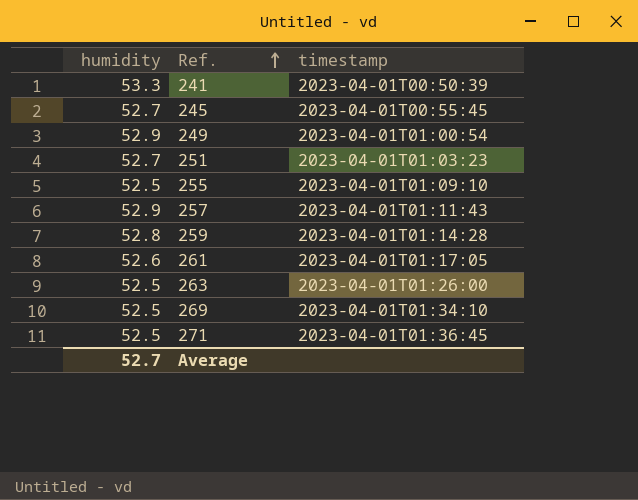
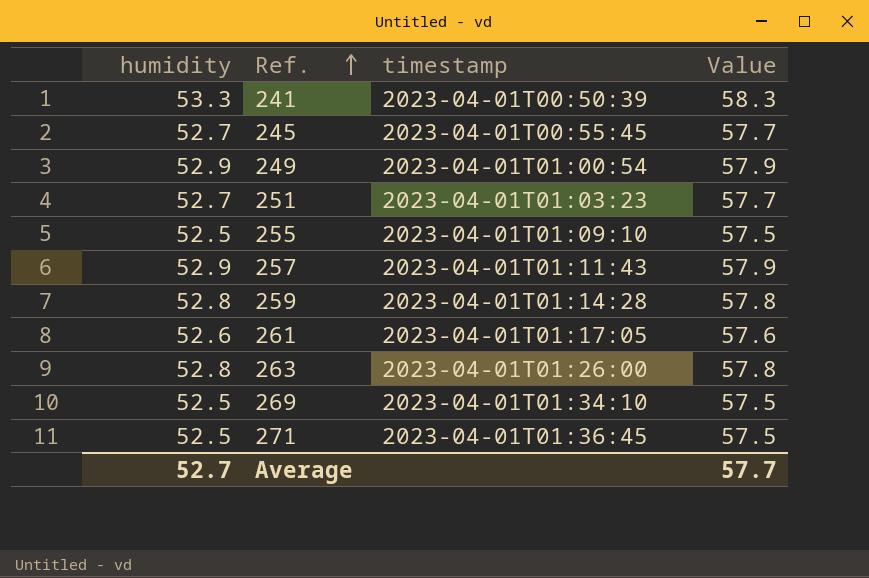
column Value | formula: none -> [humidity] + 5
263 | humidity: 52.5 -> 52.8

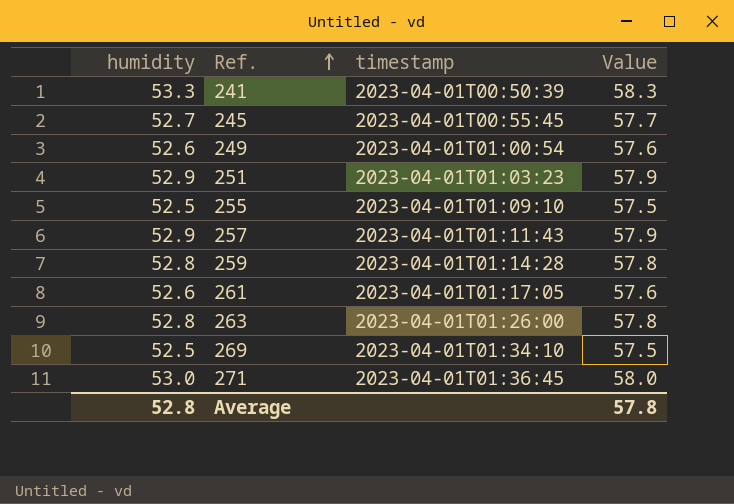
249 | humidity: 52.9 -> 52.6
249 | Value: 57.9 -> 57.6
251 | humidity: 52.7 -> 52.9
251 | Value: 57.7 -> 57.9
271 | humidity: 52.5 -> 53.0
271 | Value: 57.5 -> 58.0
Average | humidity: 52.7 -> 52.8
Average | Value: 57.7 -> 57.8

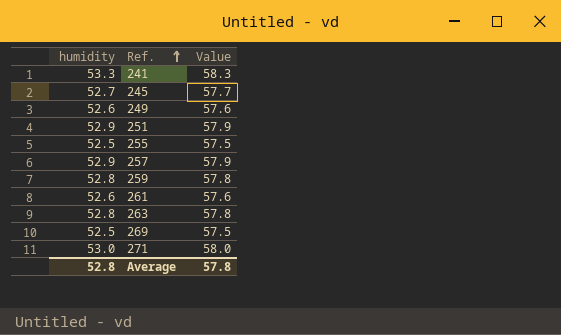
column timestamp | position: 3 -> none

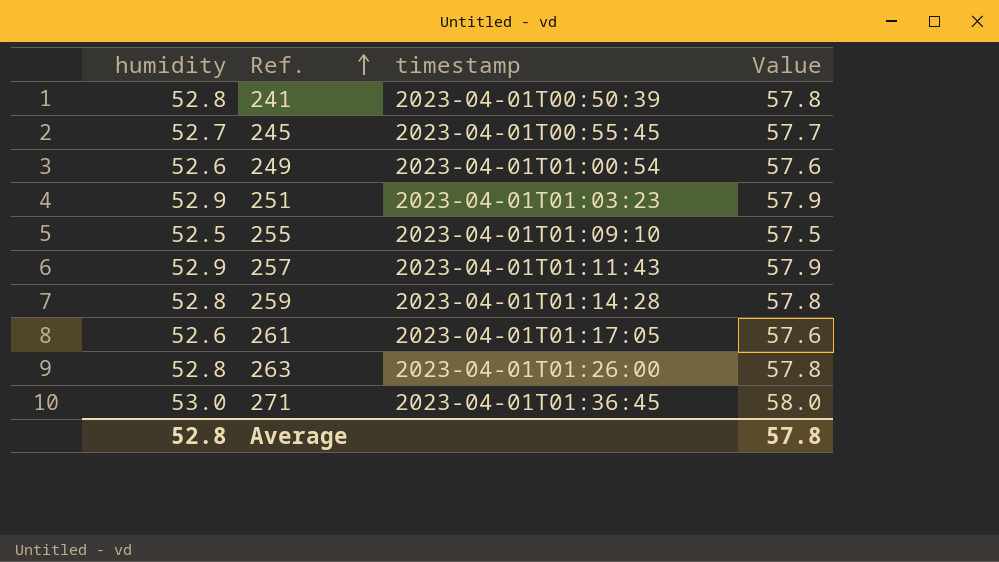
column timestamp | position: none -> 3
row 269: 52.5 | 57.5 -> none
241 | humidity: 53.3 -> 52.8
241 | Value: 58.3 -> 57.8

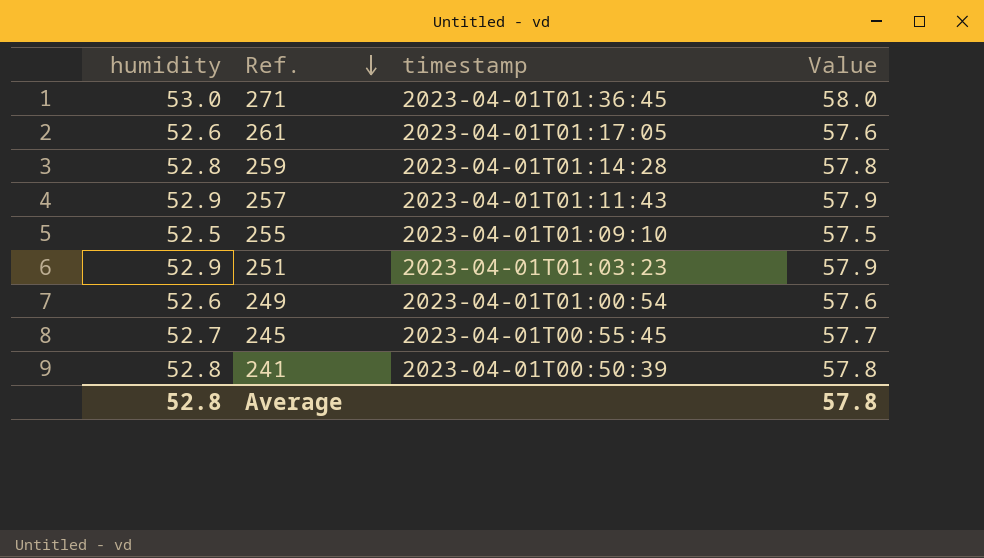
row order: Ref. ascending -> Ref. descending
row 263: 52.8 | 2023-04-01T01:26:00 | 57.8 -> none

